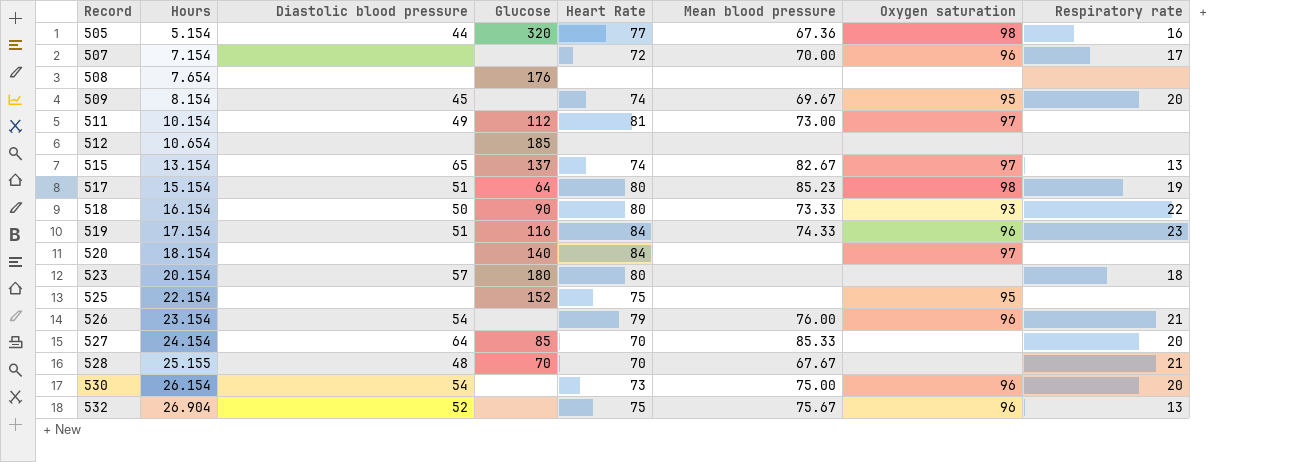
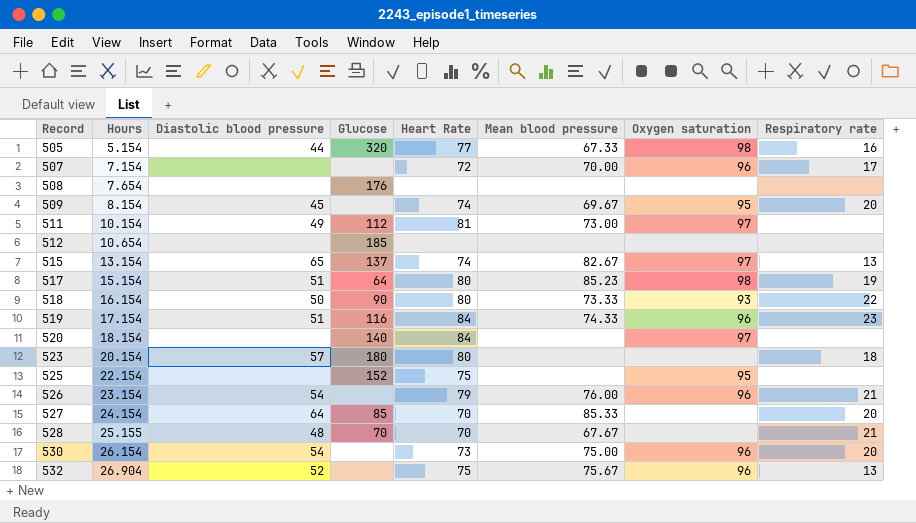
505 | Mean blood pressure: 67.36 -> 67.33

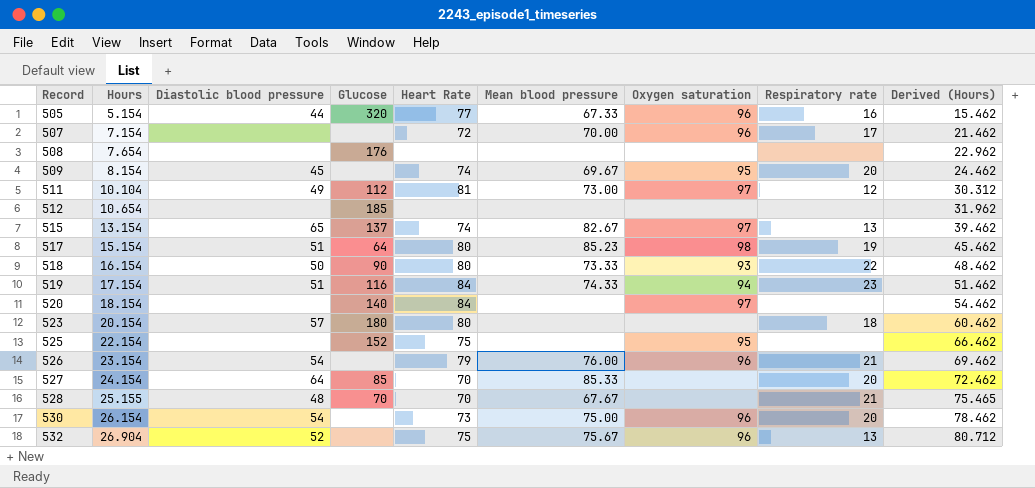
column Derived (Hours) | formula: none -> [Hours] * 3
505 | Oxygen saturation: 98 -> 96
511 | Hours: 10.154 -> 10.104
511 | Respiratory rate: none -> 12
519 | Oxygen saturation: 96 -> 94

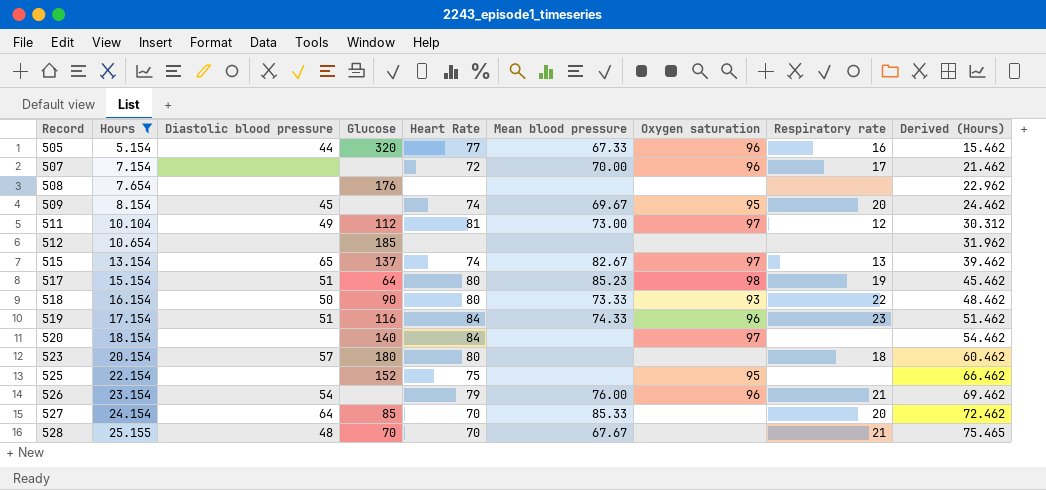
filter: none -> Hours <= 25.155
519 | Oxygen saturation: 94 -> 96

